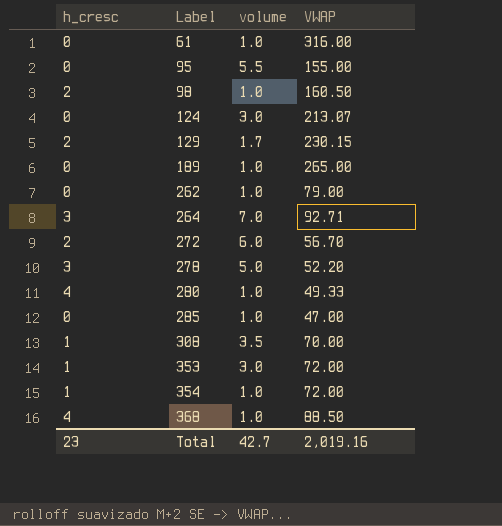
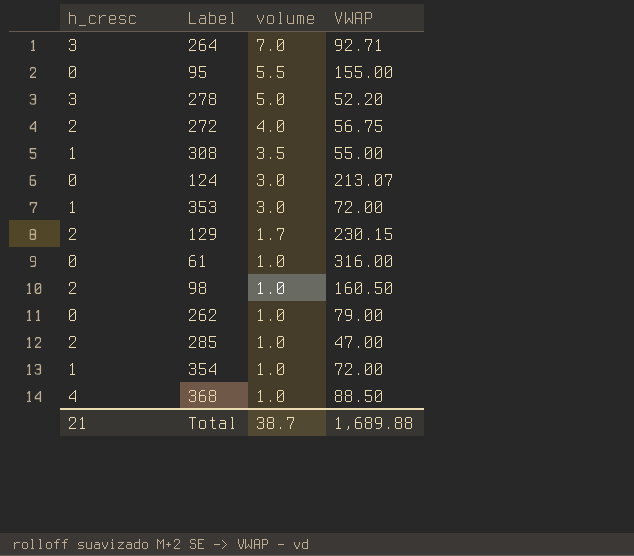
row order: Label ascending -> volume descending
row 189: 0 | 1.0 | 265.00 -> none
row 280: 4 | 1.0 | 49.33 -> none
272 | volume: 6.0 -> 4.0
272 | VWAP: 56.70 -> 56.75
308 | VWAP: 70.00 -> 55.00
285 | h_cresc: 0 -> 2
Total | h_cresc: 23 -> 21
Total | volume: 42.7 -> 38.7
Total | VWAP: 2,019.16 -> 1,689.88

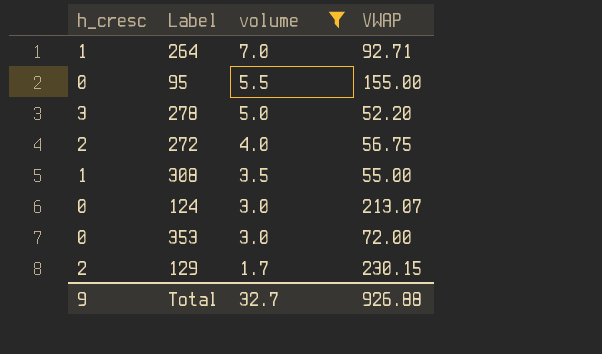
filter: none -> volume != 1.0
264 | h_cresc: 3 -> 1
353 | h_cresc: 1 -> 0
Total | h_cresc: 21 -> 9
Total | volume: 38.7 -> 32.7
Total | VWAP: 1,689.88 -> 926.88

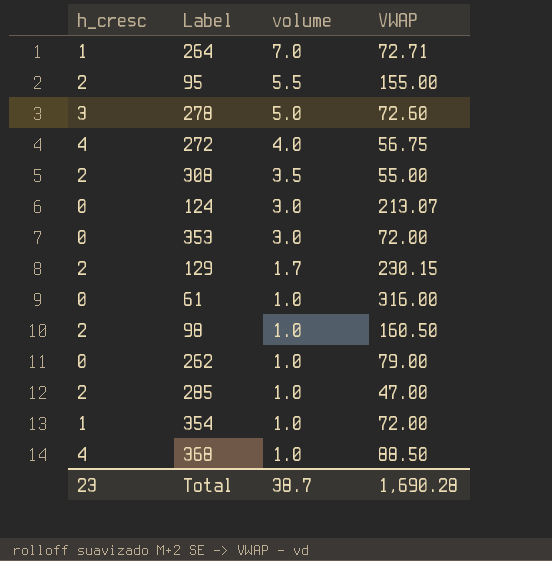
filter: volume != 1.0 -> none
264 | VWAP: 92.71 -> 72.71
95 | h_cresc: 0 -> 2
278 | VWAP: 52.20 -> 72.60
272 | h_cresc: 2 -> 4
308 | h_cresc: 1 -> 2
Total | h_cresc: 9 -> 23
Total | volume: 32.7 -> 38.7
Total | VWAP: 926.88 -> 1,690.28

